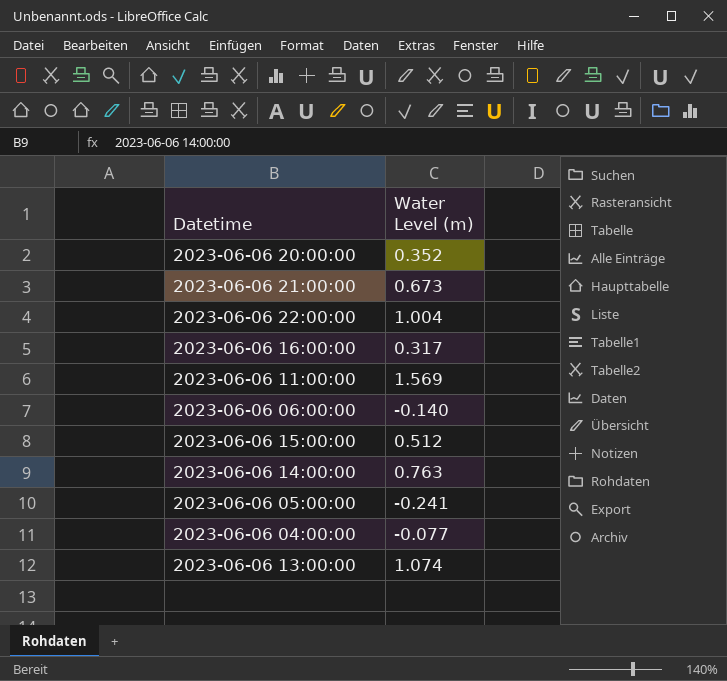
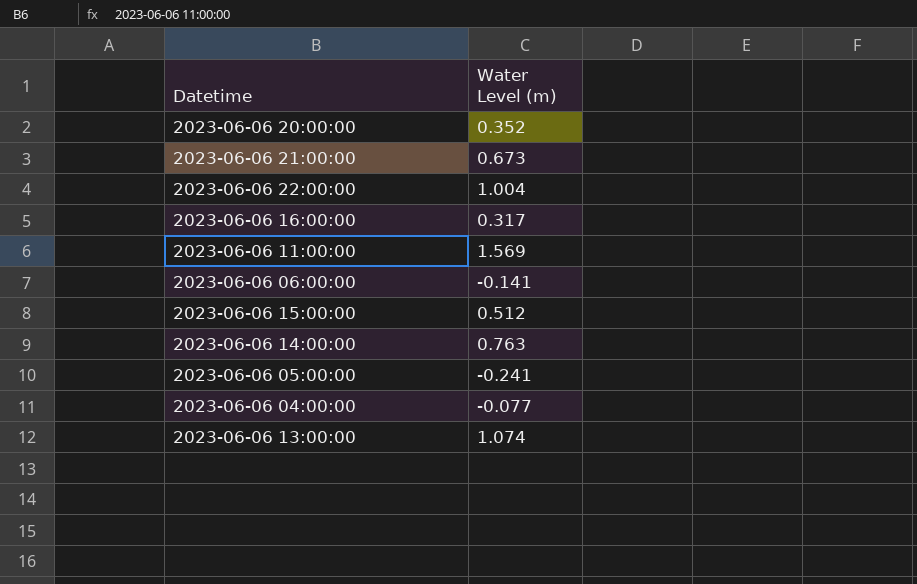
2023-06-06 06:00:00 | Water Level (m): -0.140 -> -0.141

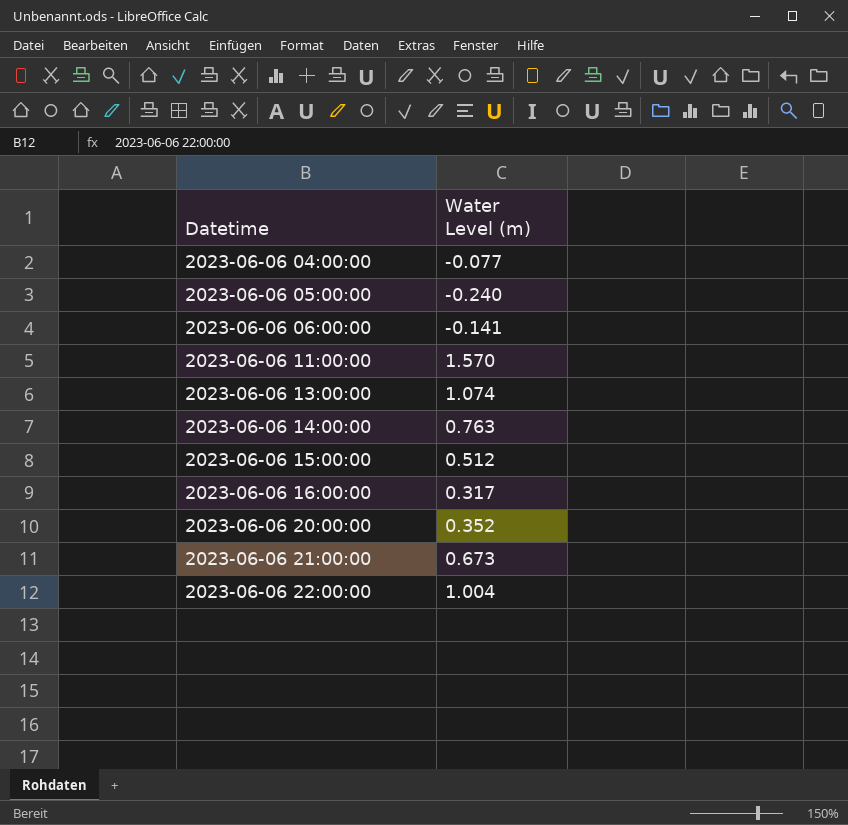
row order: none -> Datetime ascending
2023-06-06 05:00:00 | Water Level (m): -0.241 -> -0.240
2023-06-06 11:00:00 | Water Level (m): 1.569 -> 1.570

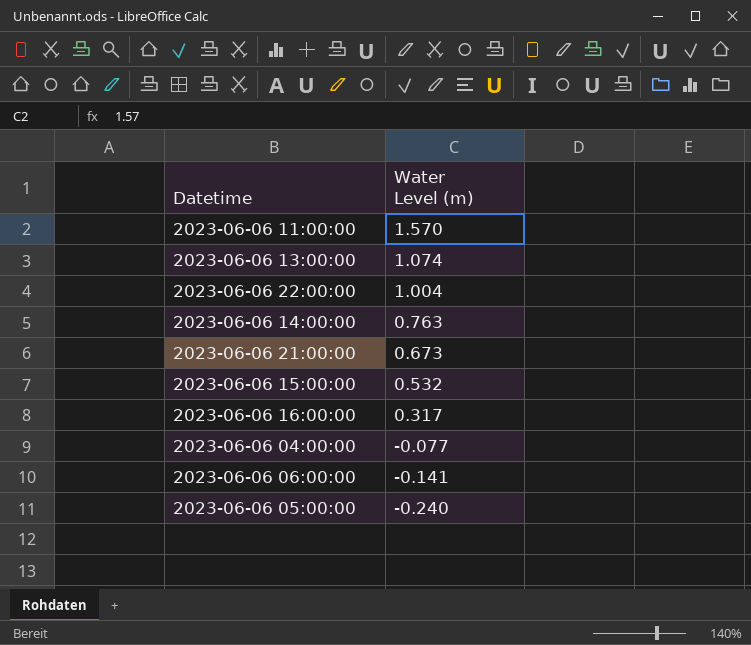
row order: Datetime ascending -> Water Level (m) descending
row 2023-06-06 20:00:00: 0.352 -> none
2023-06-06 15:00:00 | Water Level (m): 0.512 -> 0.532

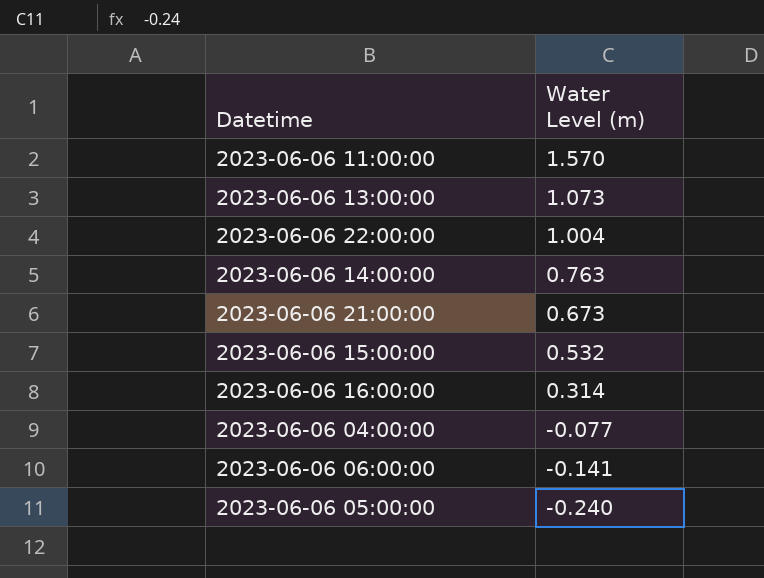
2023-06-06 13:00:00 | Water Level (m): 1.074 -> 1.073
2023-06-06 16:00:00 | Water Level (m): 0.317 -> 0.314

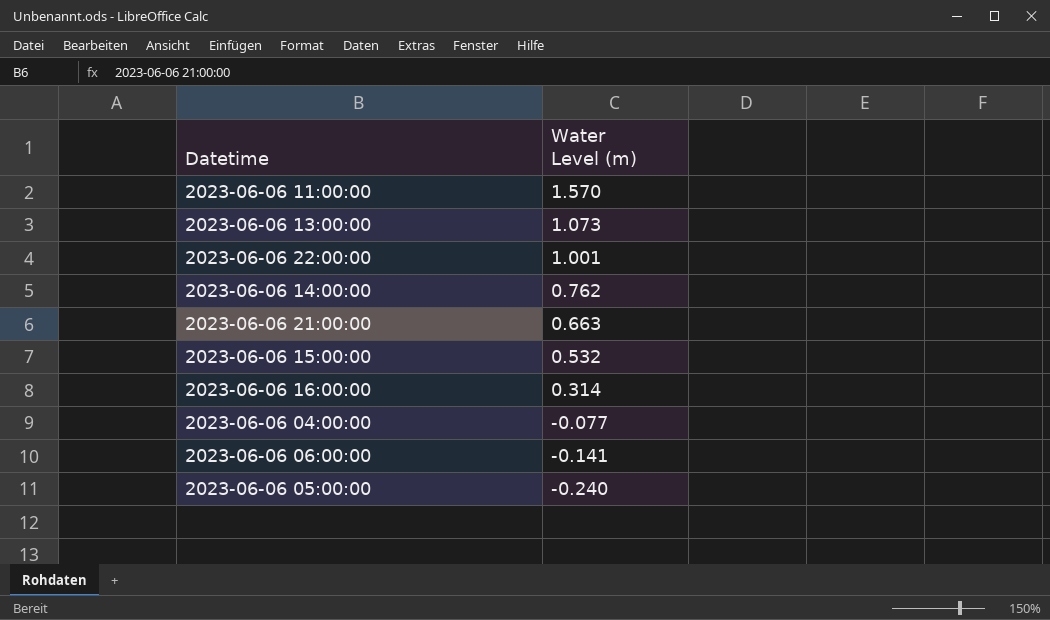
2023-06-06 22:00:00 | Water Level (m): 1.004 -> 1.001
2023-06-06 14:00:00 | Water Level (m): 0.763 -> 0.762
2023-06-06 21:00:00 | Water Level (m): 0.673 -> 0.663

